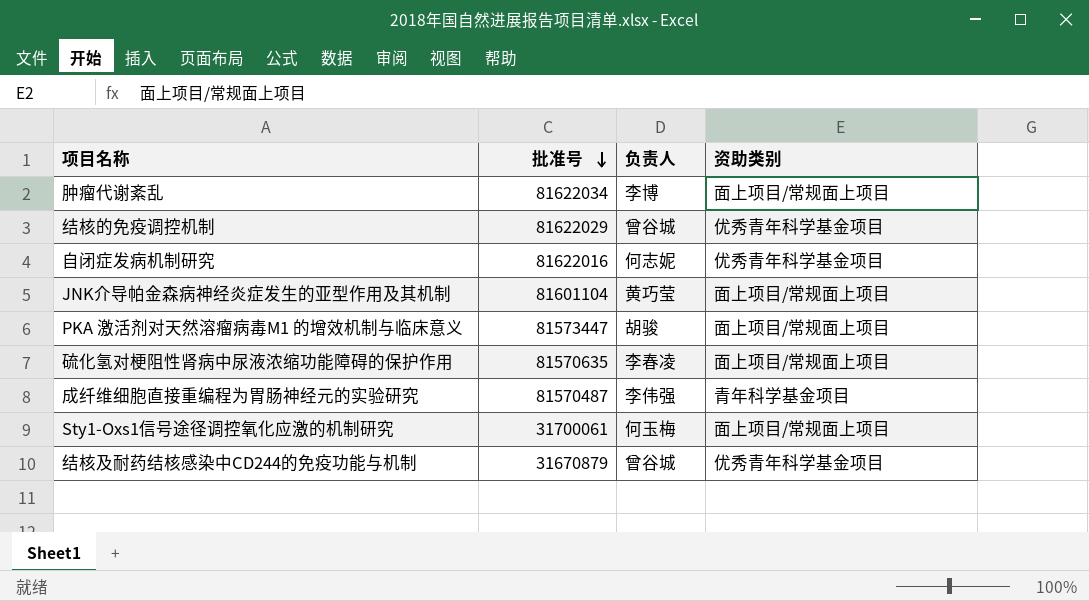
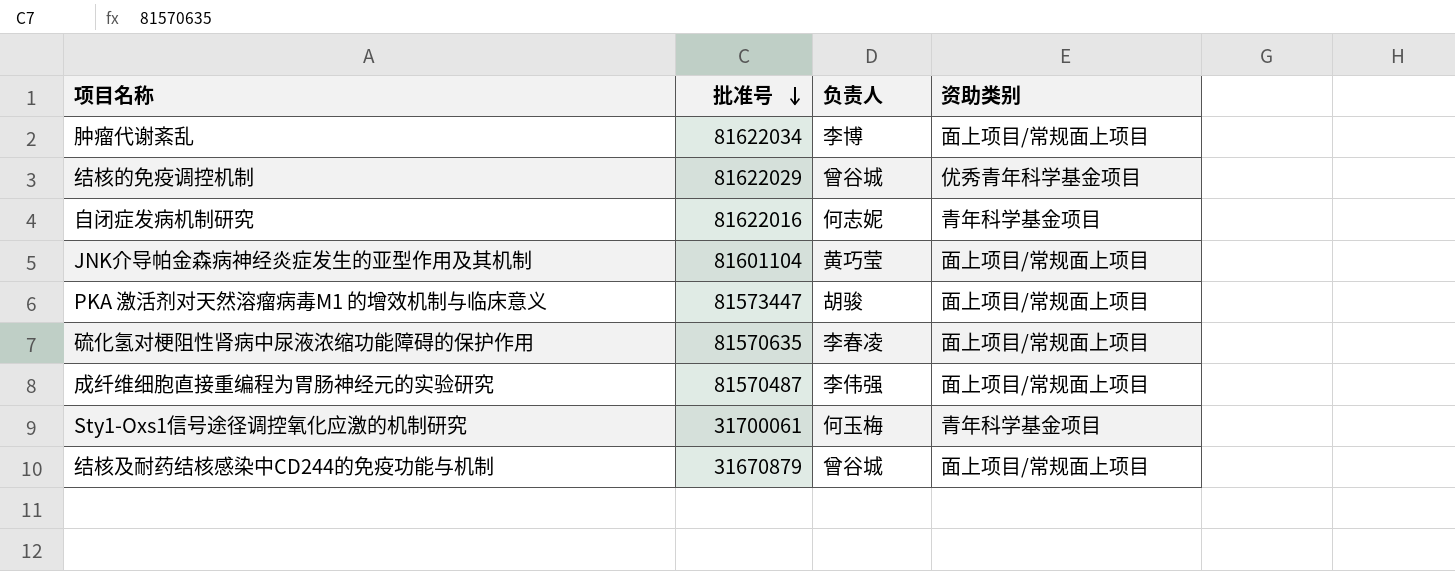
自闭症发病机制研究 | 资助类别: 优秀青年科学基金项目 -> 青年科学基金项目
成纤维细胞直接重编程为胃肠神经元的实验研究 | 资助类别: 青年科学基金项目 -> 面上项目/常规面上项目
Sty1-Oxs1信号途径调控氧化应激的机制研究 | 资助类别: 面上项目/常规面上项目 -> 青年科学基金项目
结核及耐药结核感染中CD244的免疫功能与机制 | 资助类别: 优秀青年科学基金项目 -> 面上项目/常规面上项目

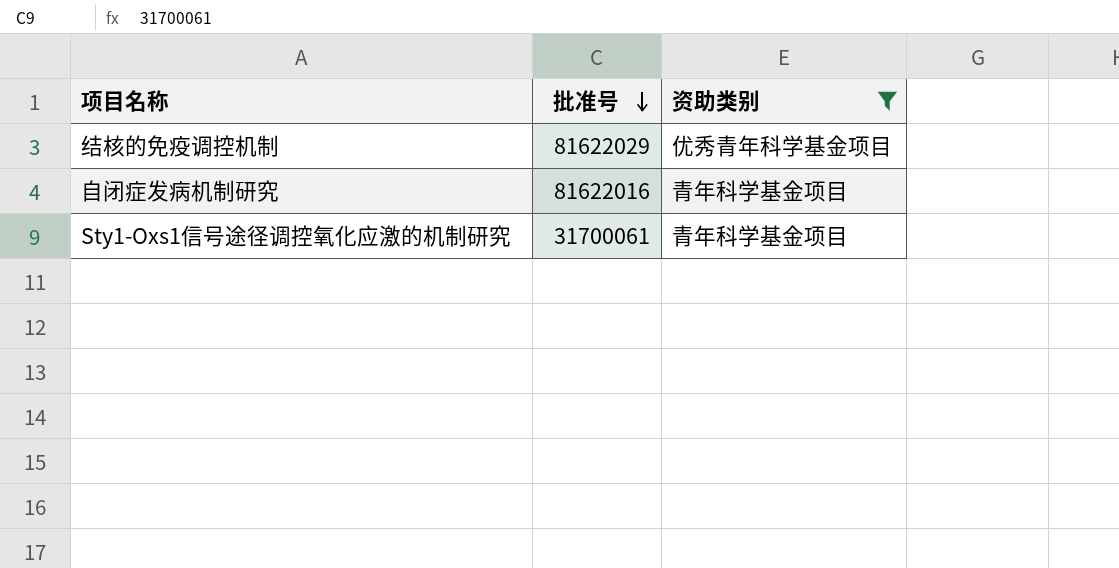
filter: none -> 资助类别 != 面上项目/常规面上项目
column 负责人 | position: 3 -> none

